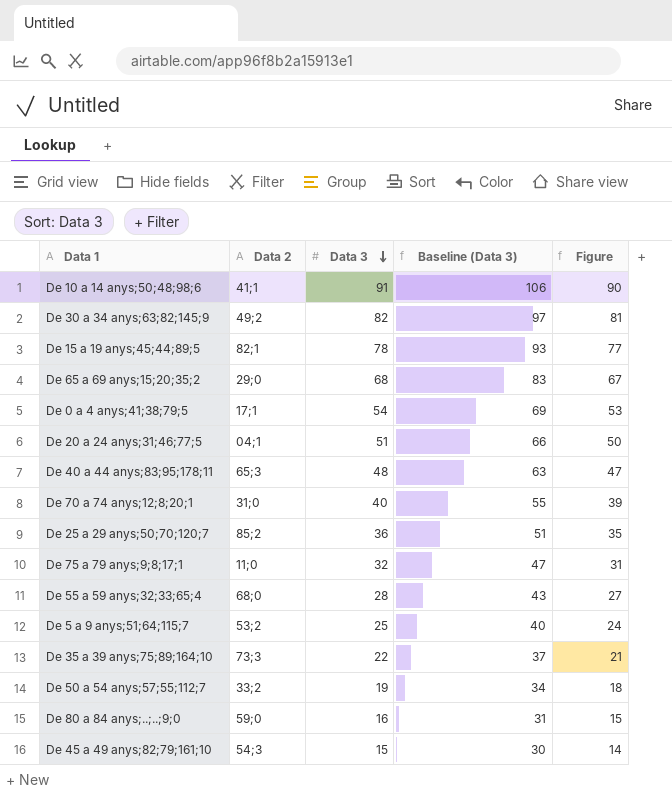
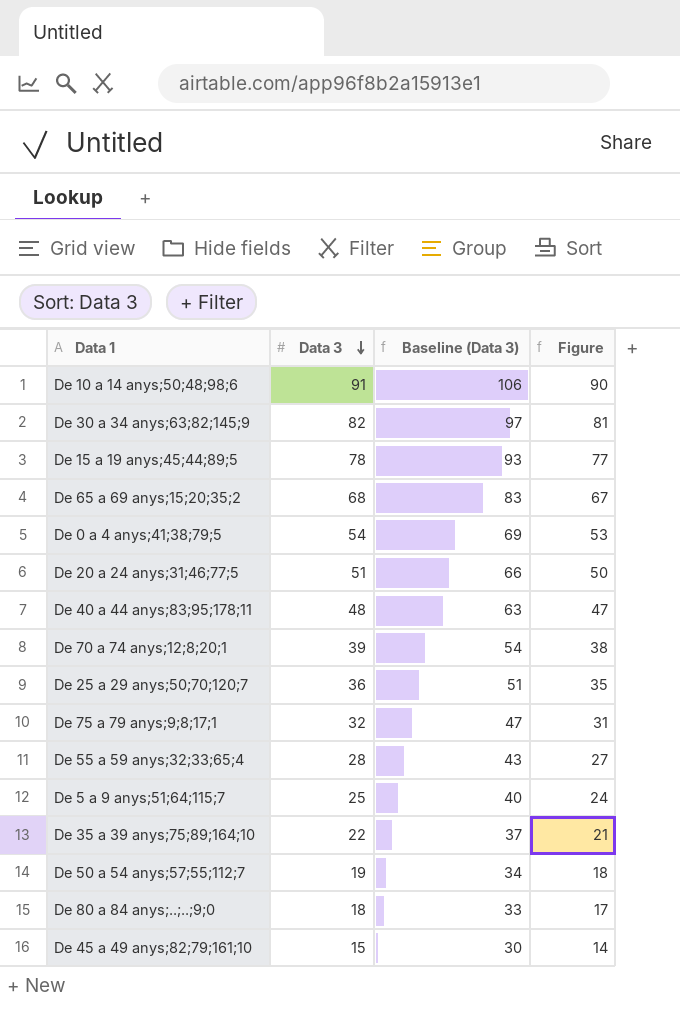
column Data 2 | position: 2 -> none
De 70 a 74 anys;12;8;20;1 | Data 3: 40 -> 39
De 70 a 74 anys;12;8;20;1 | Baseline (Data 3): 55 -> 54
De 70 a 74 anys;12;8;20;1 | Figure: 39 -> 38
De 80 a 84 anys;..;..;9;0 | Data 3: 16 -> 18
De 80 a 84 anys;..;..;9;0 | Baseline (Data 3): 31 -> 33
De 80 a 84 anys;..;..;9;0 | Figure: 15 -> 17

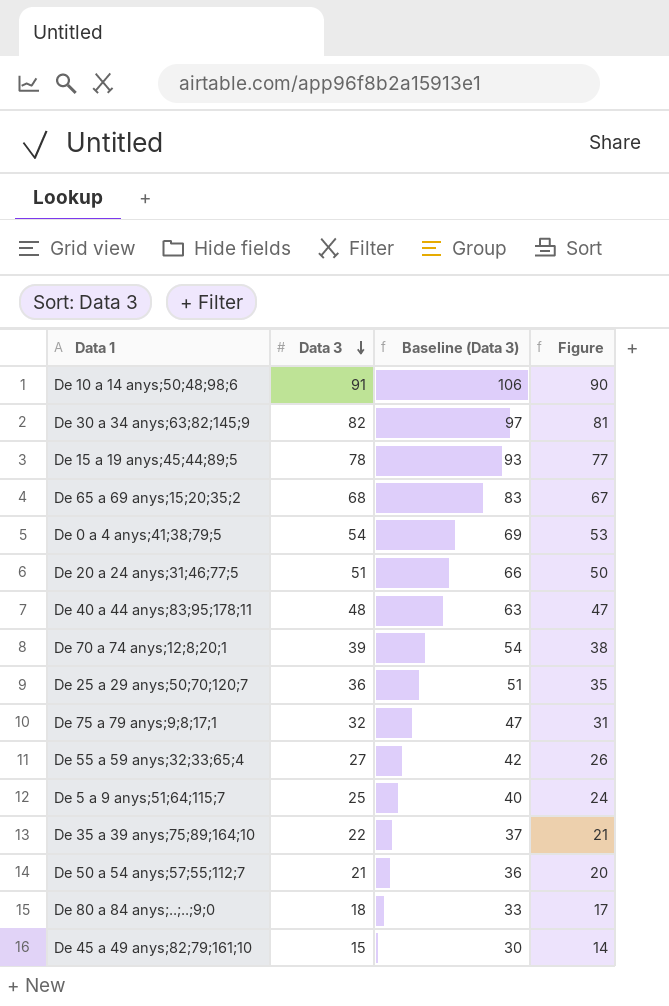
De 55 a 59 anys;32;33;65;4 | Data 3: 28 -> 27
De 55 a 59 anys;32;33;65;4 | Baseline (Data 3): 43 -> 42
De 55 a 59 anys;32;33;65;4 | Figure: 27 -> 26
De 50 a 54 anys;57;55;112;7 | Data 3: 19 -> 21
De 50 a 54 anys;57;55;112;7 | Baseline (Data 3): 34 -> 36
De 50 a 54 anys;57;55;112;7 | Figure: 18 -> 20

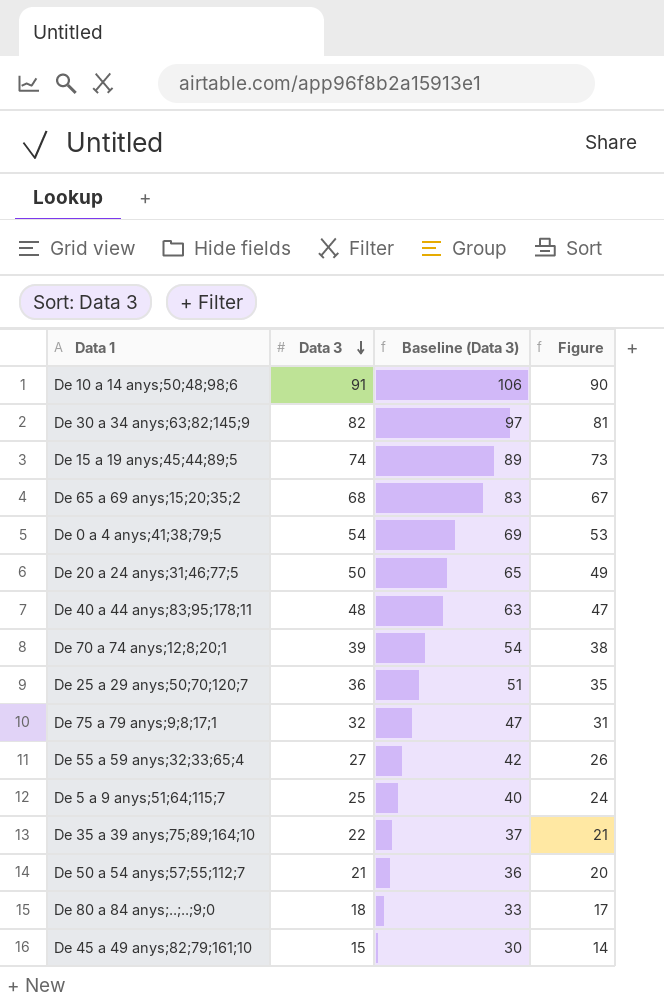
De 15 a 19 anys;45;44;89;5 | Data 3: 78 -> 74
De 15 a 19 anys;45;44;89;5 | Baseline (Data 3): 93 -> 89
De 15 a 19 anys;45;44;89;5 | Figure: 77 -> 73
De 20 a 24 anys;31;46;77;5 | Data 3: 51 -> 50
De 20 a 24 anys;31;46;77;5 | Baseline (Data 3): 66 -> 65
De 20 a 24 anys;31;46;77;5 | Figure: 50 -> 49

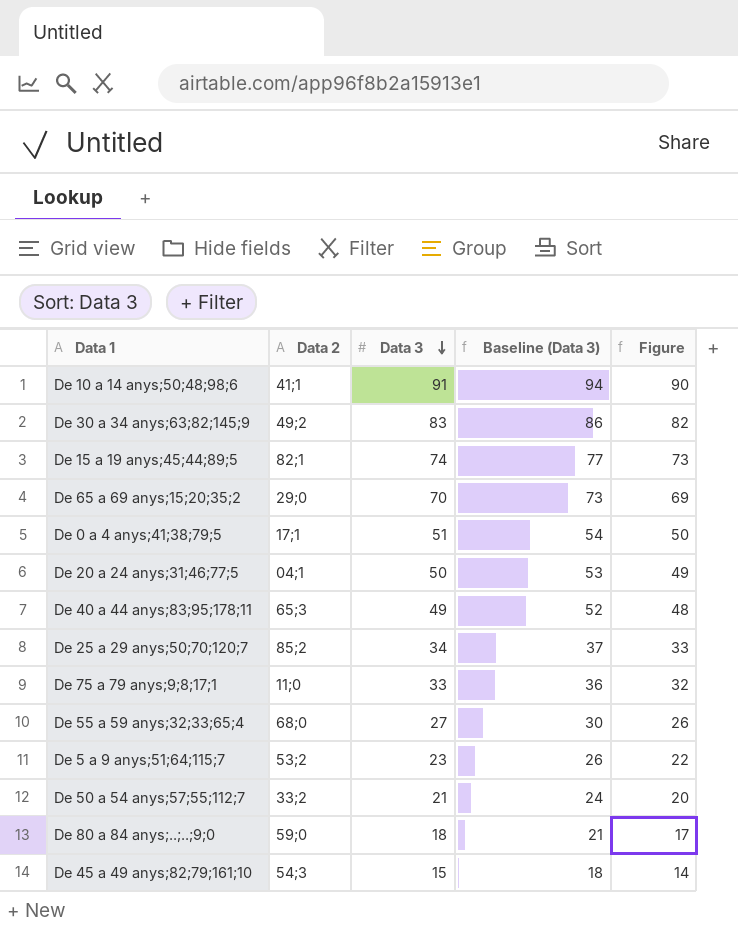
column Data 2 | position: none -> 2
column Baseline (Data 3) | formula: [Data 3] + 15 -> [Data 3] + 3
row De 70 a 74 anys;12;8;20;1: 39 | 54 | 38 -> none
row De 35 a 39 anys;75;89;164;10: 22 | 37 | 21 -> none
De 30 a 34 anys;63;82;145;9 | Data 3: 82 -> 83
De 30 a 34 anys;63;82;145;9 | Figure: 81 -> 82
De 65 a 69 anys;15;20;35;2 | Data 3: 68 -> 70
De 65 a 69 anys;15;20;35;2 | Figure: 67 -> 69
De 0 a 4 anys;41;38;79;5 | Data 3: 54 -> 51
De 0 a 4 anys;41;38;79;5 | Figure: 53 -> 50
De 40 a 44 anys;83;95;178;11 | Data 3: 48 -> 49
De 40 a 44 anys;83;95;178;11 | Figure: 47 -> 48
De 25 a 29 anys;50;70;120;7 | Data 3: 36 -> 34
De 25 a 29 anys;50;70;120;7 | Figure: 35 -> 33
De 75 a 79 anys;9;8;17;1 | Data 3: 32 -> 33
De 75 a 79 anys;9;8;17;1 | Figure: 31 -> 32
De 5 a 9 anys;51;64;115;7 | Data 3: 25 -> 23
De 5 a 9 anys;51;64;115;7 | Figure: 24 -> 22

